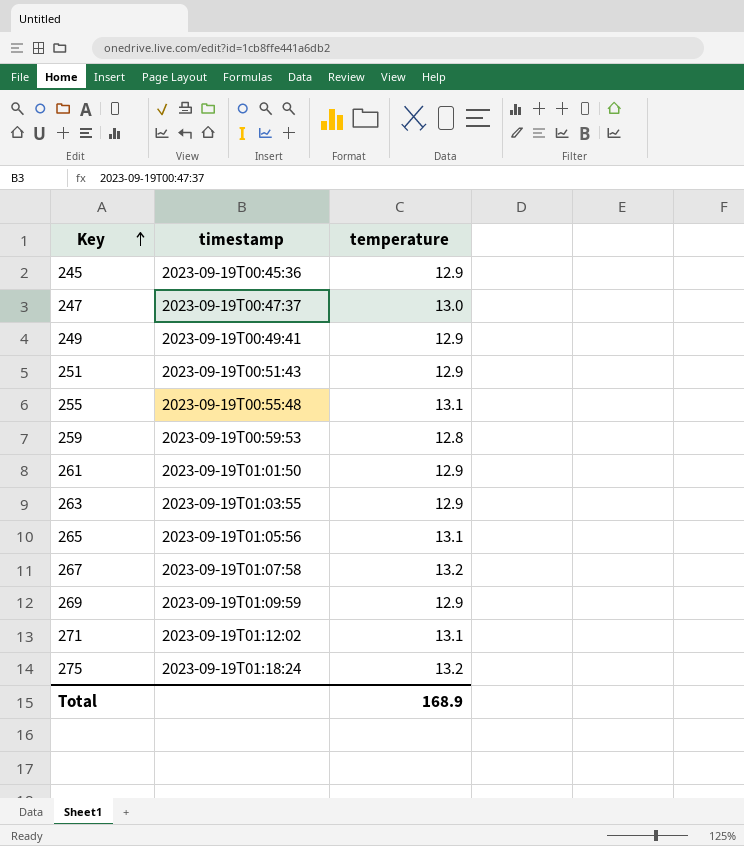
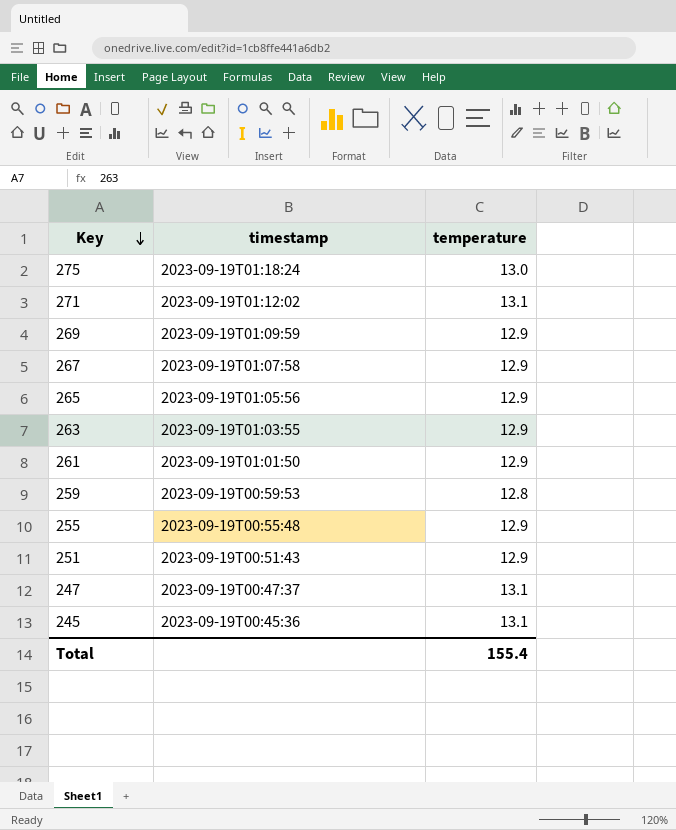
row order: Key ascending -> Key descending
row 249: 2023-09-19T00:49:41 | 12.9 -> none
275 | temperature: 13.2 -> 13.0
267 | temperature: 13.2 -> 12.9
265 | temperature: 13.1 -> 12.9
255 | temperature: 13.1 -> 12.9
247 | temperature: 13.0 -> 13.1
245 | temperature: 12.9 -> 13.1
Total | temperature: 168.9 -> 155.4

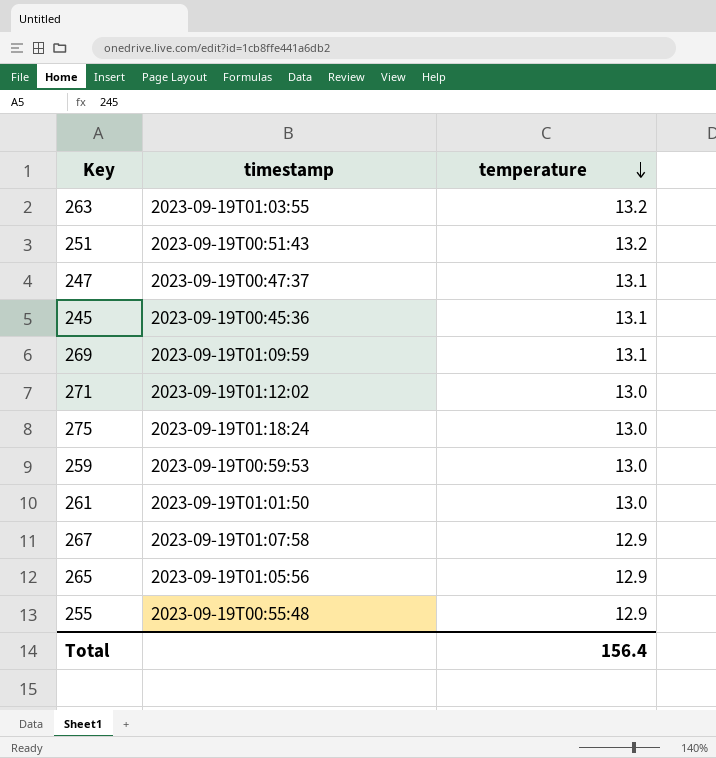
row order: Key descending -> temperature descending
263 | temperature: 12.9 -> 13.2
251 | temperature: 12.9 -> 13.2
269 | temperature: 12.9 -> 13.1
271 | temperature: 13.1 -> 13.0
259 | temperature: 12.8 -> 13.0
261 | temperature: 12.9 -> 13.0
Total | temperature: 155.4 -> 156.4

